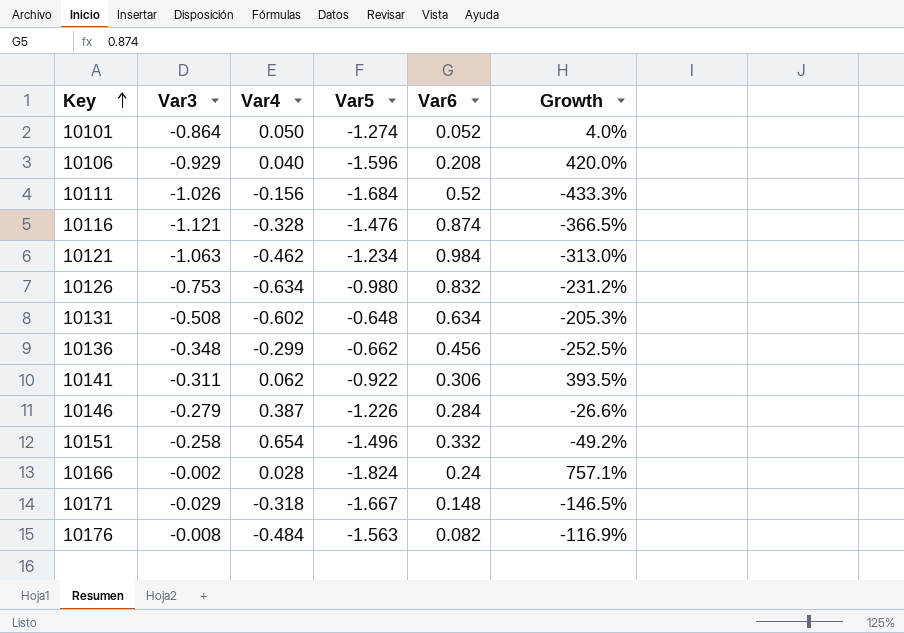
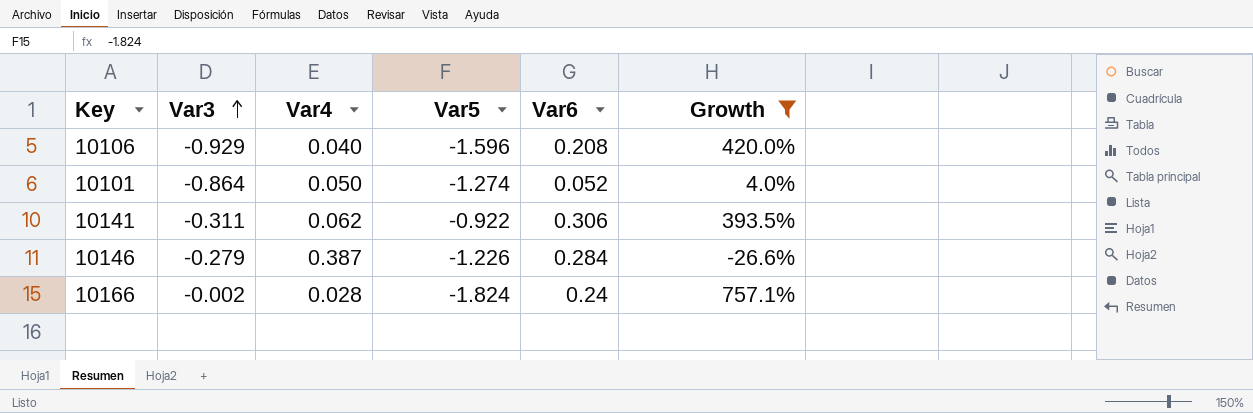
filter: none -> Growth >= -26.6%
row order: Key ascending -> Var3 ascending

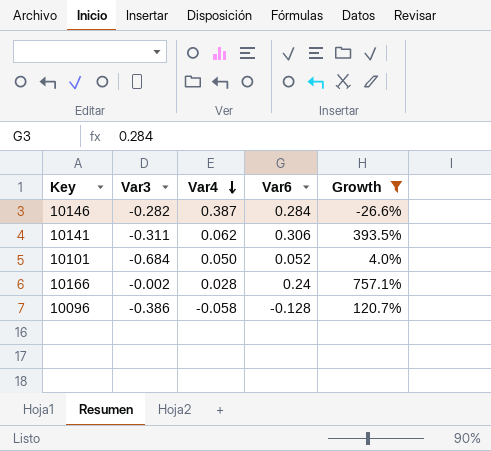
row order: Var3 ascending -> Var4 descending
column Var5 | position: 4 -> none
row 10106: -0.929 | 0.040 | -1.596 | 0.208 | 420.0% -> none
10146 | Var3: -0.279 -> -0.282
10101 | Var3: -0.864 -> -0.684
row 10096: none -> -0.386 | -0.058 | -0.128 | 120.7%

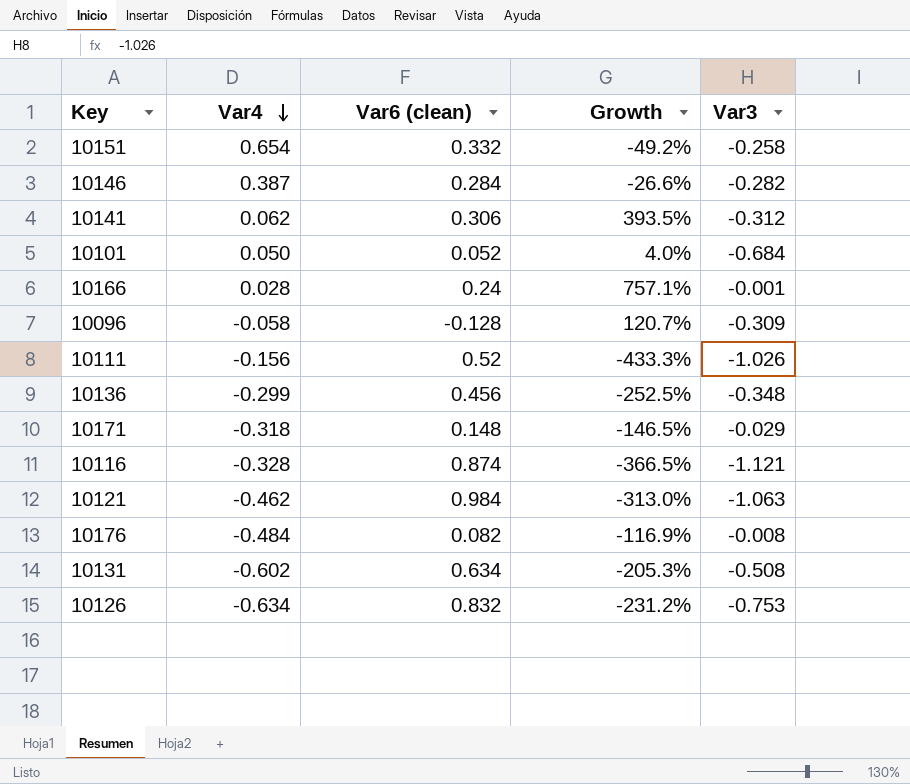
filter: Growth >= -26.6% -> none
column name: Var6 -> Var6 (clean)
column Var3 | position: 2 -> 5
10141 | Var3: -0.311 -> -0.312
10166 | Var3: -0.002 -> -0.001
10096 | Var3: -0.386 -> -0.309

